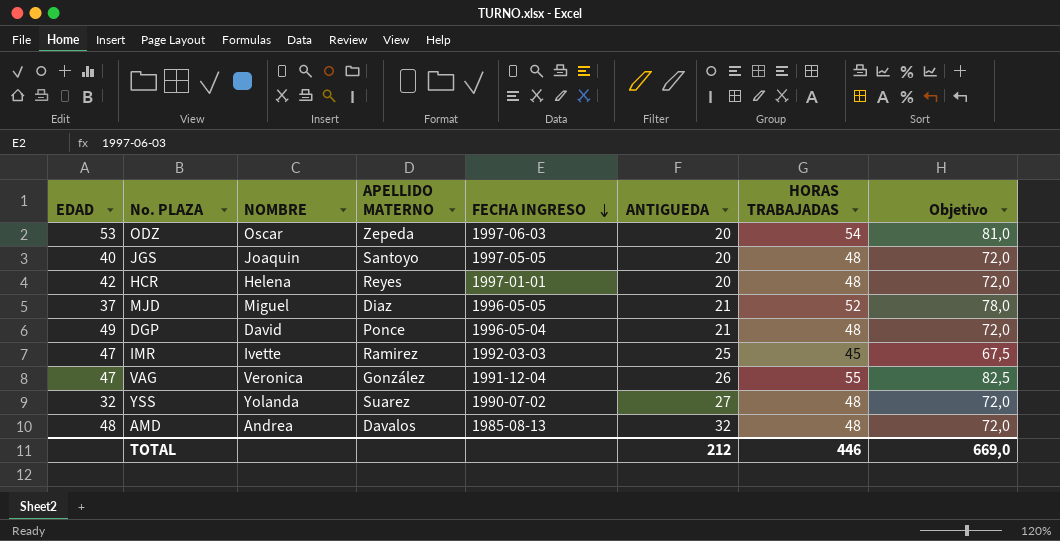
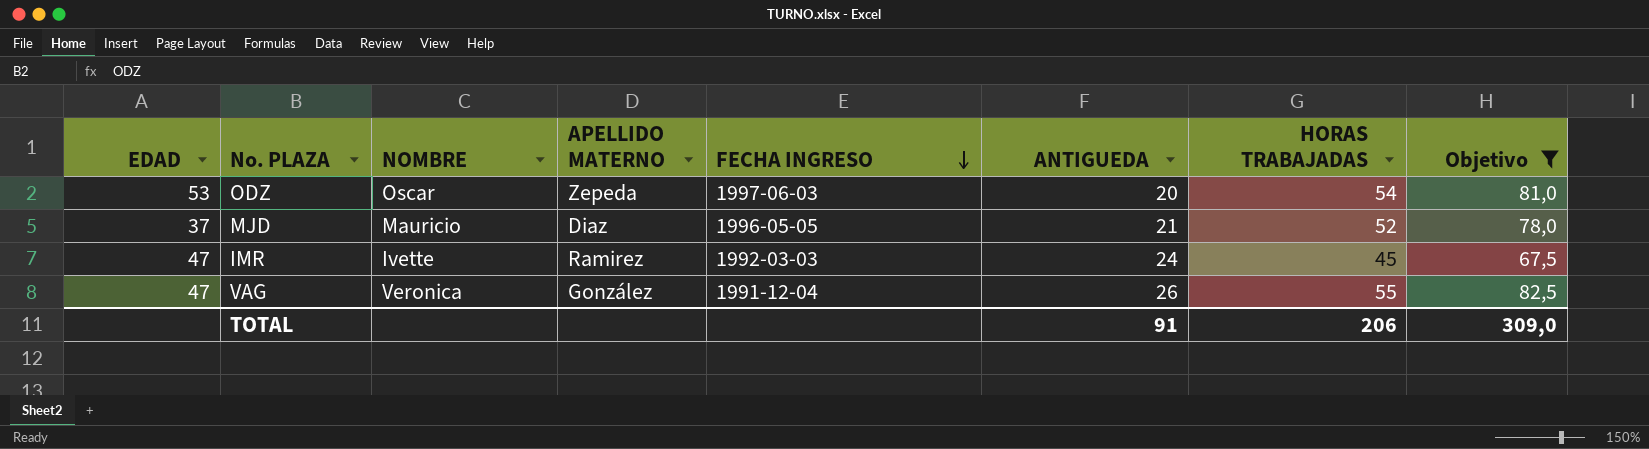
filter: none -> Objetivo != 72,0
MJD | NOMBRE: Miguel -> Mauricio
IMR | ANTIGUEDA: 25 -> 24
TOTAL | ANTIGUEDA: 212 -> 91
TOTAL | HORAS TRABAJADAS: 446 -> 206
TOTAL | Objetivo: 669,0 -> 309,0

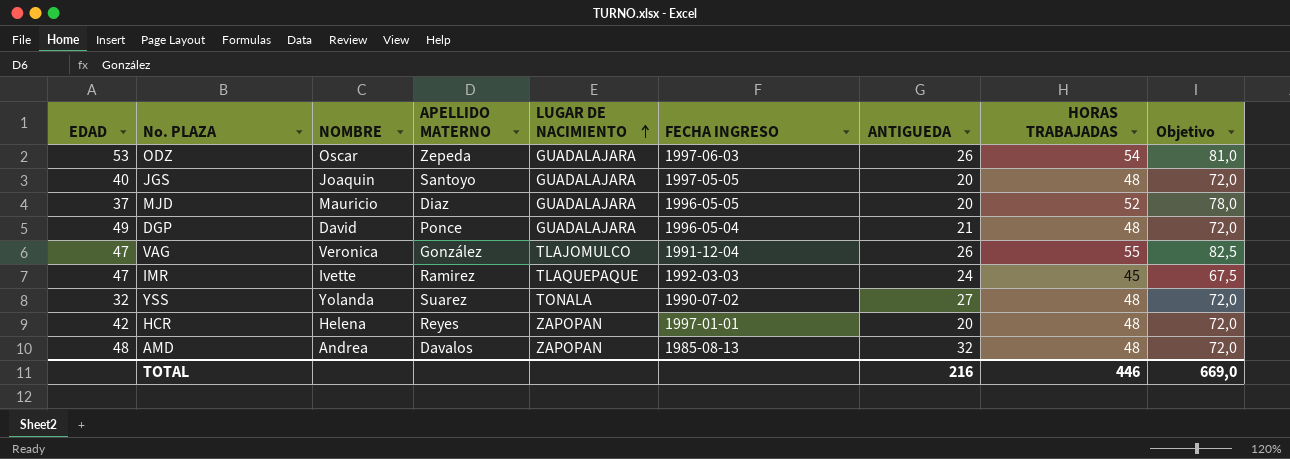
filter: Objetivo != 72,0 -> none
row order: FECHA INGRESO descending -> LUGAR DE NACIMIENTO ascending
column LUGAR DE NACIMIENTO | position: none -> 5
ODZ | ANTIGUEDA: 20 -> 26
MJD | ANTIGUEDA: 21 -> 20
TOTAL | ANTIGUEDA: 91 -> 216
TOTAL | HORAS TRABAJADAS: 206 -> 446
TOTAL | Objetivo: 309,0 -> 669,0

